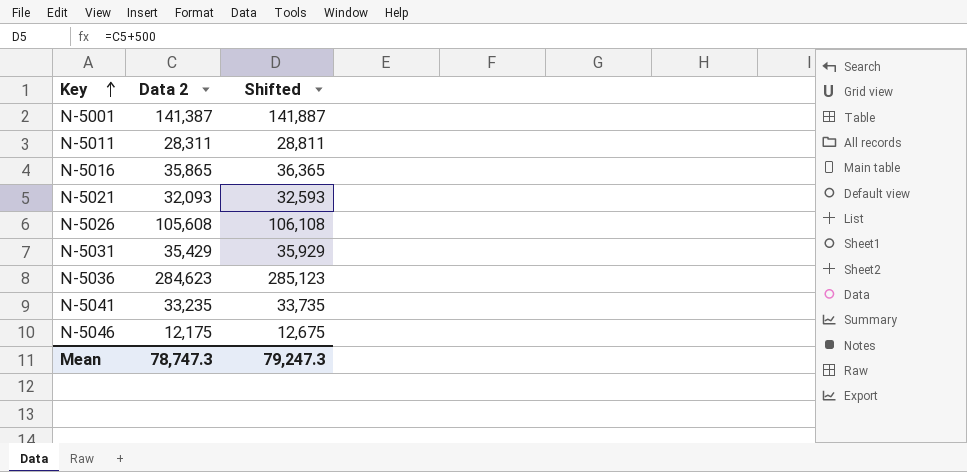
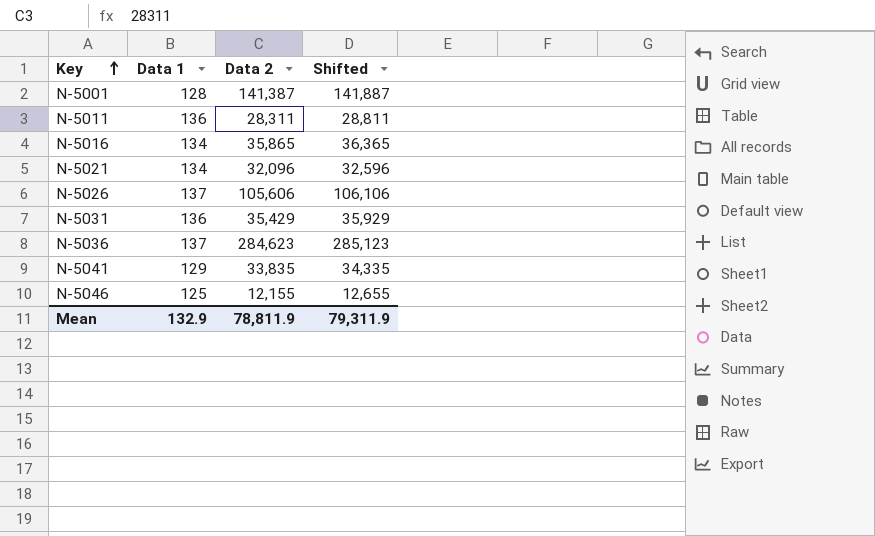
column Data 1 | position: none -> 2
N-5021 | Data 2: 32,093 -> 32,096
N-5021 | Shifted: 32,593 -> 32,596
N-5026 | Data 2: 105,608 -> 105,606
N-5026 | Shifted: 106,108 -> 106,106
N-5041 | Data 2: 33,235 -> 33,835
N-5041 | Shifted: 33,735 -> 34,335
N-5046 | Data 2: 12,175 -> 12,155
N-5046 | Shifted: 12,675 -> 12,655
Mean | Data 2: 78,747.3 -> 78,811.9
Mean | Shifted: 79,247.3 -> 79,311.9

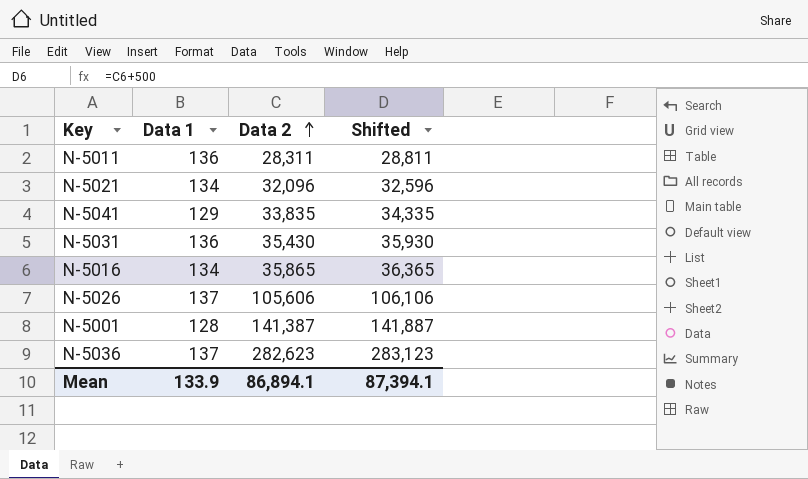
row order: Key ascending -> Data 2 ascending
row N-5046: 125 | 12,155 | 12,655 -> none
N-5031 | Data 2: 35,429 -> 35,430
N-5031 | Shifted: 35,929 -> 35,930
N-5036 | Data 2: 284,623 -> 282,623
N-5036 | Shifted: 285,123 -> 283,123
Mean | Data 1: 132.9 -> 133.9
Mean | Data 2: 78,811.9 -> 86,894.1
Mean | Shifted: 79,311.9 -> 87,394.1

